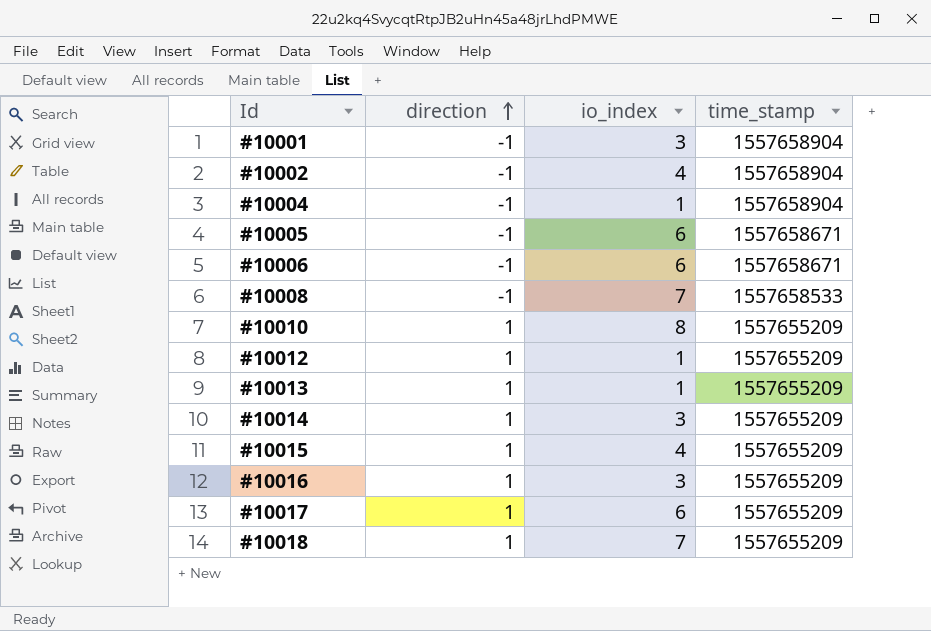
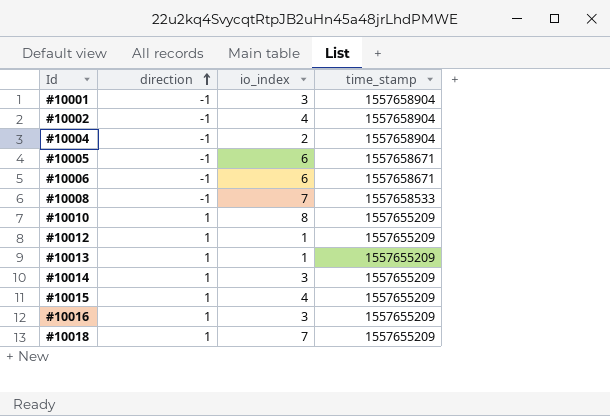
row #10017: 1 | 6 | 1557655209 -> none
#10004 | io_index: 1 -> 2

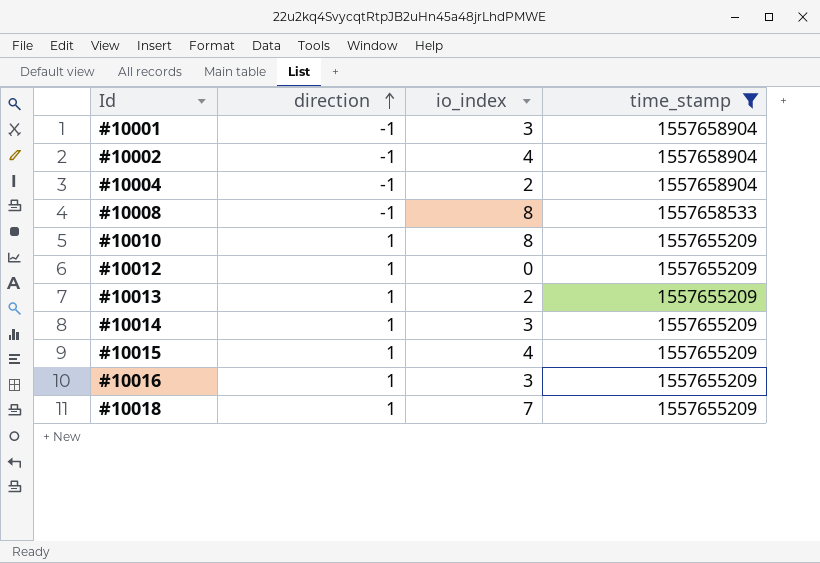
filter: none -> time_stamp != 1557658671
#10008 | io_index: 7 -> 8
#10012 | io_index: 1 -> 0
#10013 | io_index: 1 -> 2

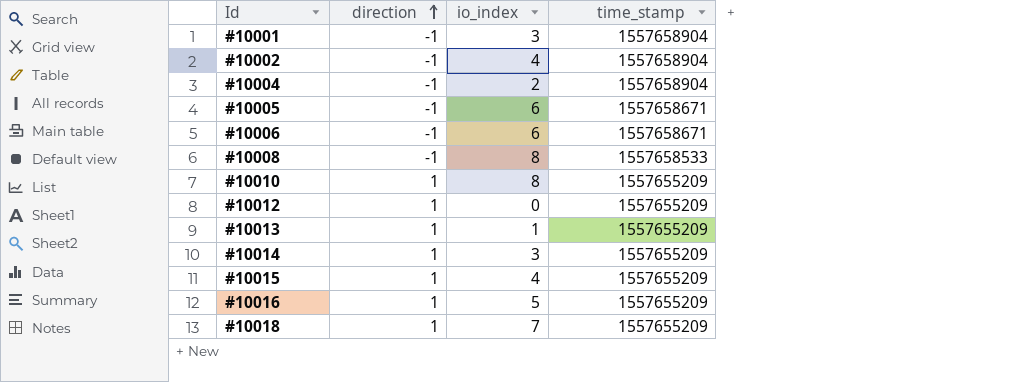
filter: time_stamp != 1557658671 -> none
#10013 | io_index: 2 -> 1
#10016 | io_index: 3 -> 5

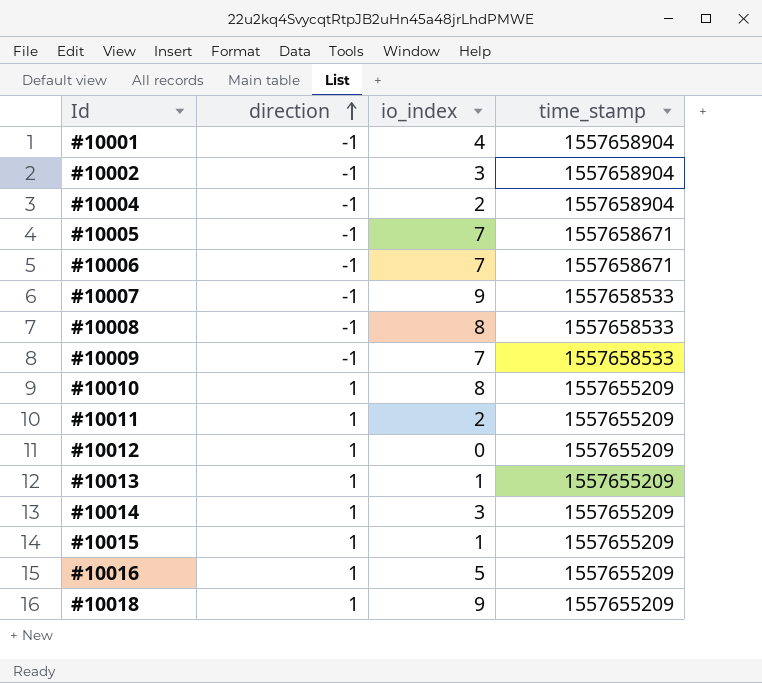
#10001 | io_index: 3 -> 4
#10002 | io_index: 4 -> 3
#10005 | io_index: 6 -> 7
#10006 | io_index: 6 -> 7
row #10007: none -> -1 | 9 | 1557658533
row #10009: none -> -1 | 7 | 1557658533
row #10011: none -> 1 | 2 | 1557655209
#10015 | io_index: 4 -> 1
#10018 | io_index: 7 -> 9

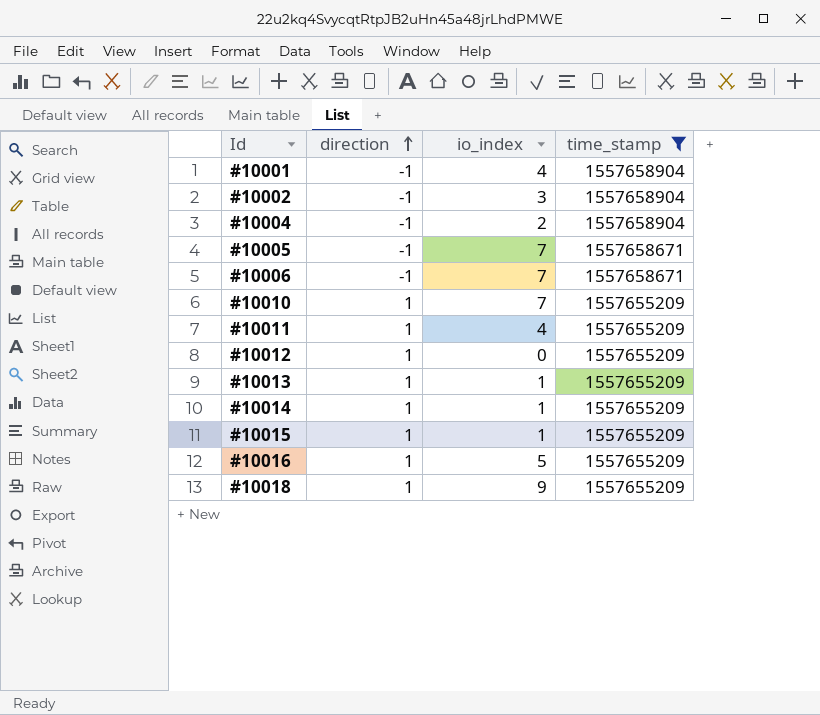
filter: none -> time_stamp != 1557658533
#10010 | io_index: 8 -> 7
#10011 | io_index: 2 -> 4
#10014 | io_index: 3 -> 1

